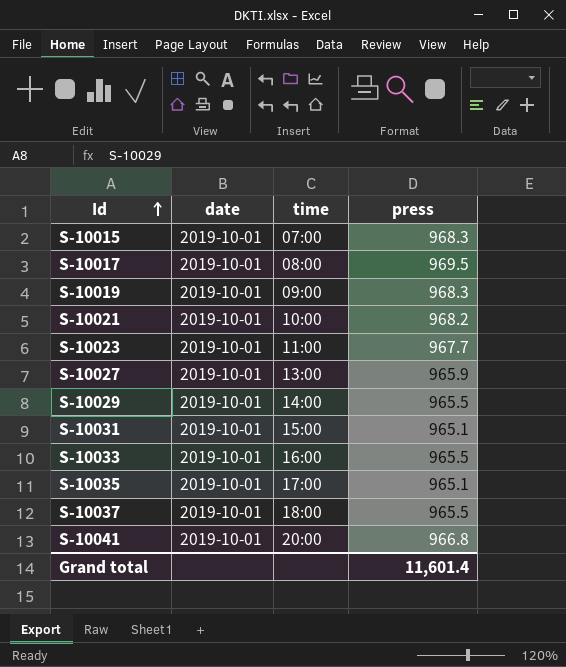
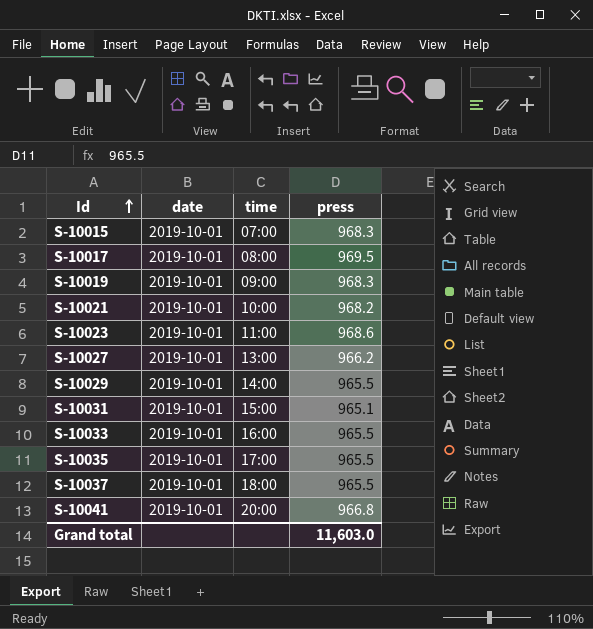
S-10023 | press: 967.7 -> 968.6
S-10027 | press: 965.9 -> 966.2
S-10035 | press: 965.1 -> 965.5
Grand total | press: 11,601.4 -> 11,603.0

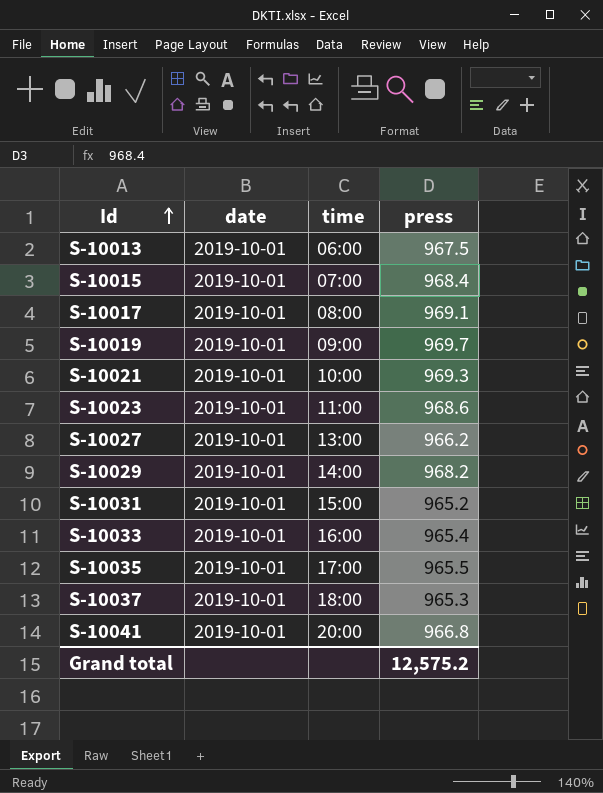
row S-10013: none -> 2019-10-01 | 06:00 | 967.5
S-10015 | press: 968.3 -> 968.4
S-10017 | press: 969.5 -> 969.1
S-10019 | press: 968.3 -> 969.7
S-10021 | press: 968.2 -> 969.3
S-10029 | press: 965.5 -> 968.2
S-10031 | press: 965.1 -> 965.2
S-10033 | press: 965.5 -> 965.4
S-10037 | press: 965.5 -> 965.3
Grand total | press: 11,603.0 -> 12,575.2

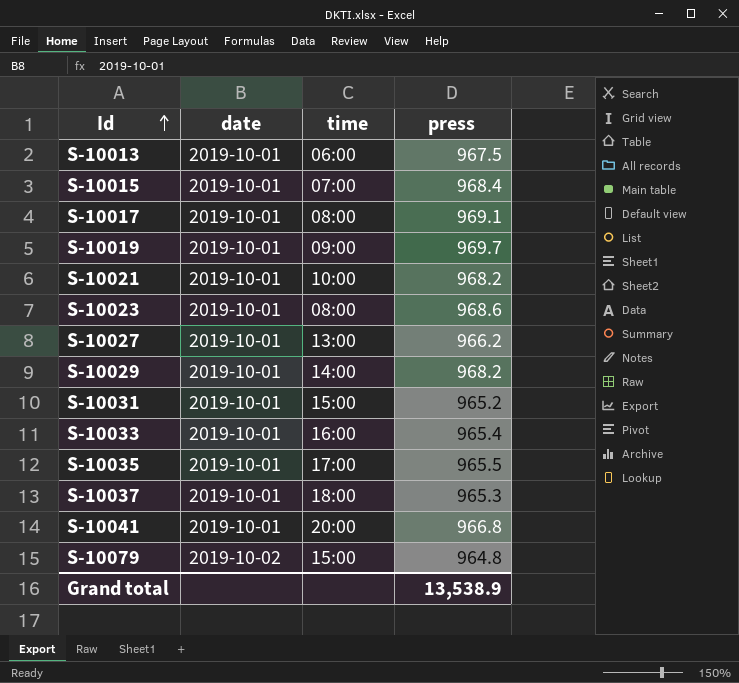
S-10021 | press: 969.3 -> 968.2
S-10023 | time: 11:00 -> 08:00
row S-10079: none -> 2019-10-02 | 15:00 | 964.8
Grand total | press: 12,575.2 -> 13,538.9

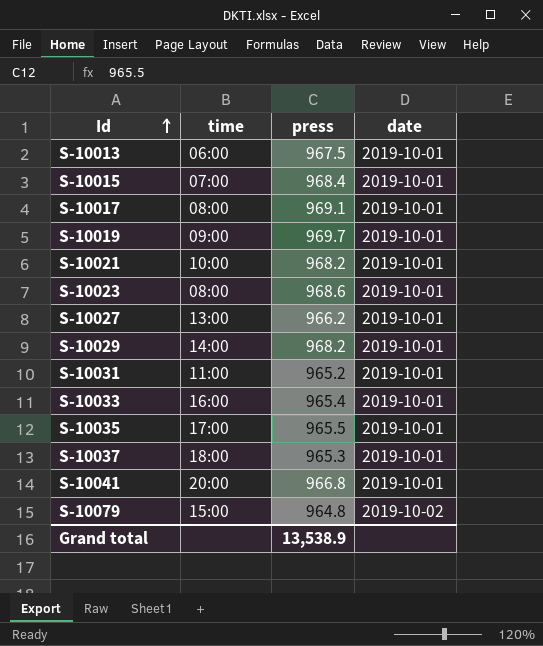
column date | position: 2 -> 4
S-10031 | time: 15:00 -> 11:00

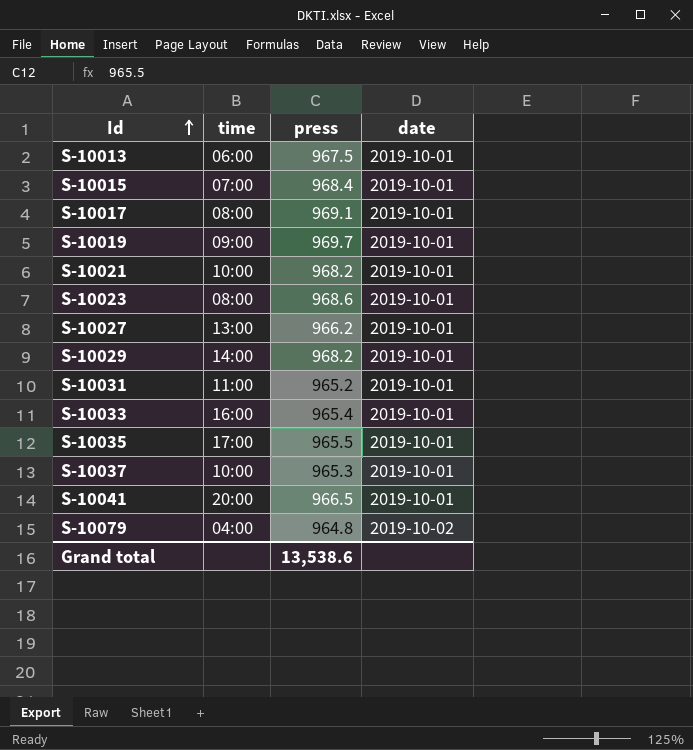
S-10037 | time: 18:00 -> 10:00
S-10041 | press: 966.8 -> 966.5
S-10079 | time: 15:00 -> 04:00
Grand total | press: 13,538.9 -> 13,538.6

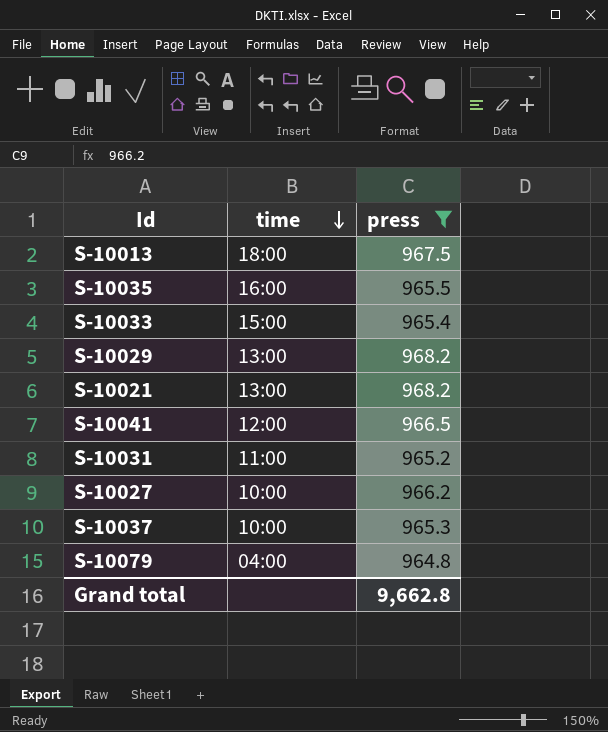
filter: none -> press <= 968.2
row order: Id ascending -> time descending
column date | position: 4 -> none
S-10013 | time: 06:00 -> 18:00
S-10035 | time: 17:00 -> 16:00
S-10033 | time: 16:00 -> 15:00
S-10029 | time: 14:00 -> 13:00
S-10021 | time: 10:00 -> 13:00
S-10041 | time: 20:00 -> 12:00
S-10027 | time: 13:00 -> 10:00
Grand total | press: 13,538.6 -> 9,662.8

